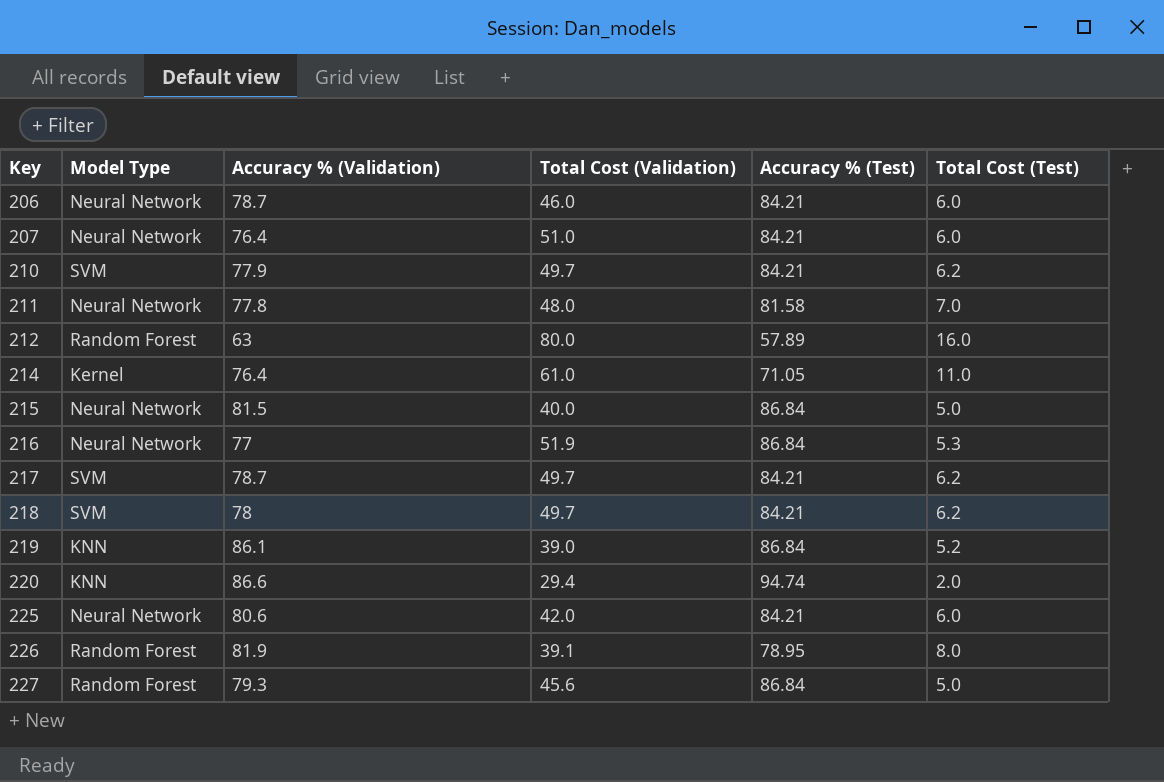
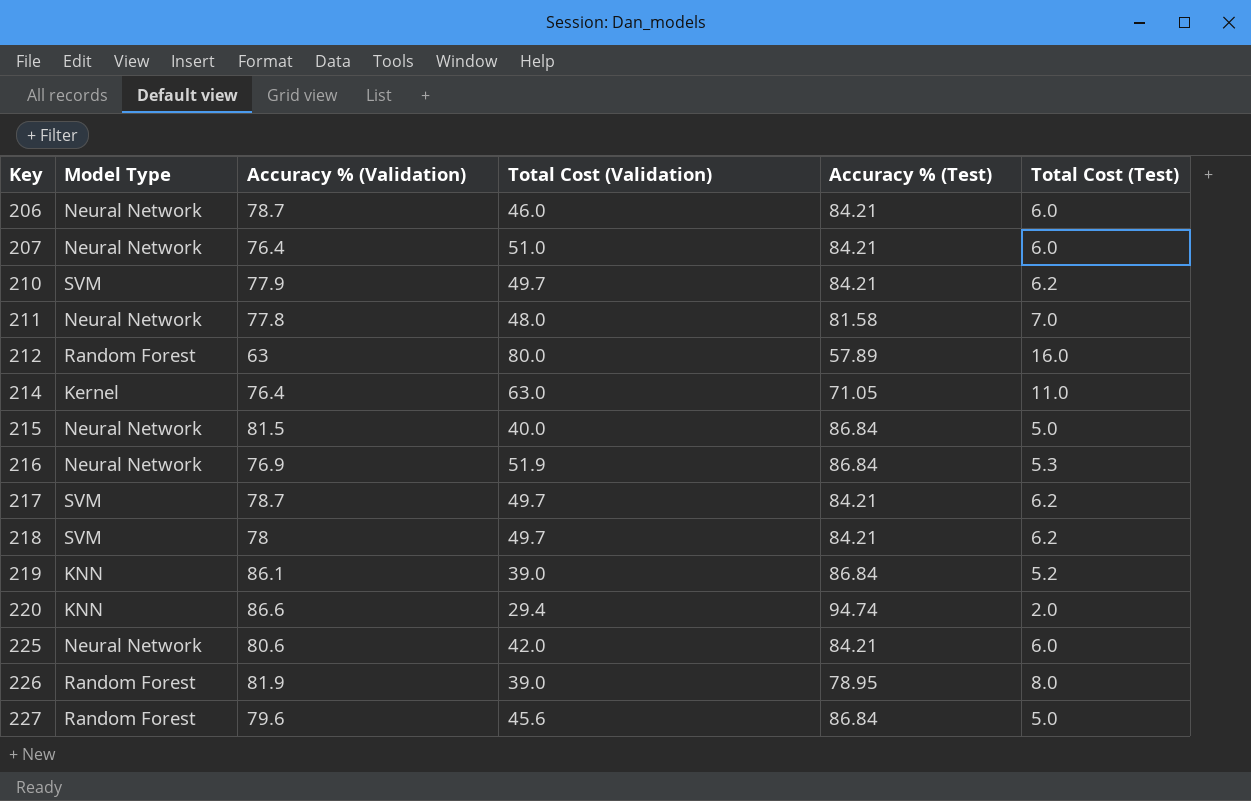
214 | Total Cost (Validation): 61.0 -> 63.0
216 | Accuracy % (Validation): 77 -> 76.9
226 | Total Cost (Validation): 39.1 -> 39.0
227 | Accuracy % (Validation): 79.3 -> 79.6

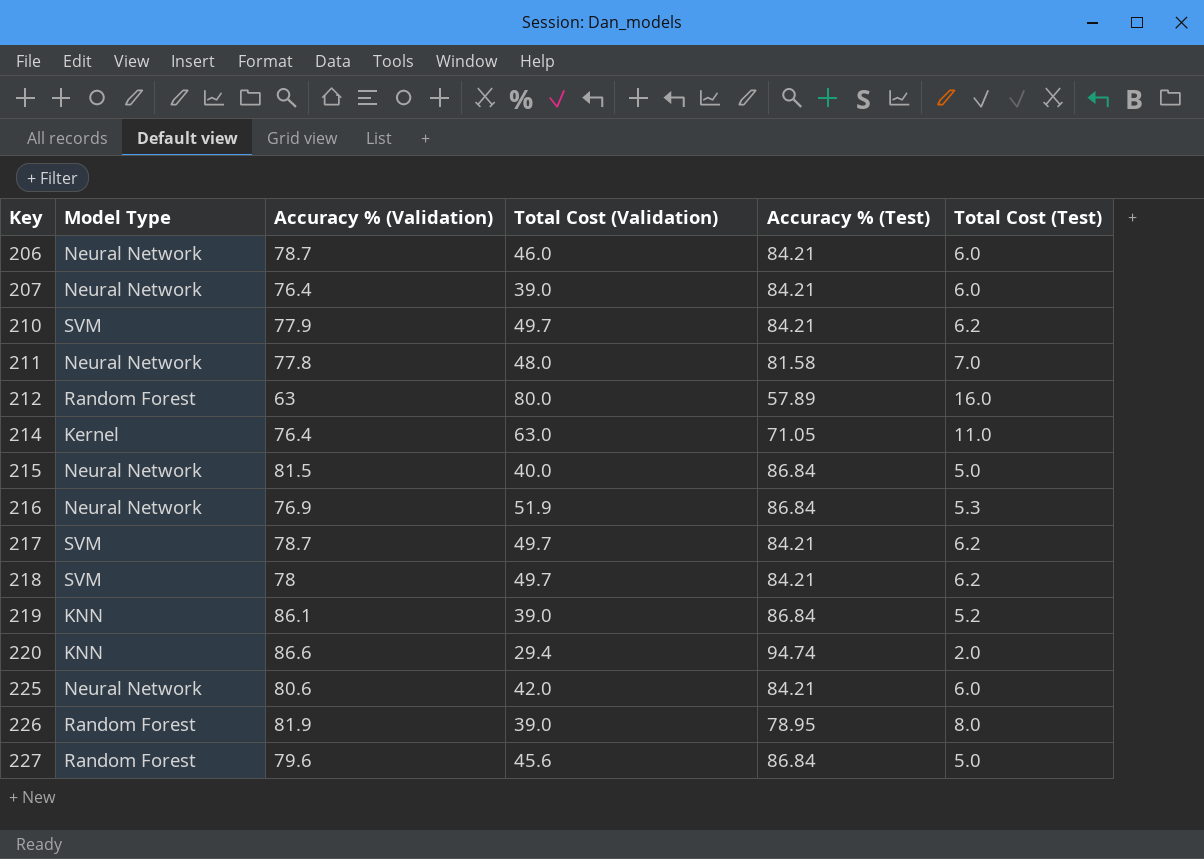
207 | Total Cost (Validation): 51.0 -> 39.0

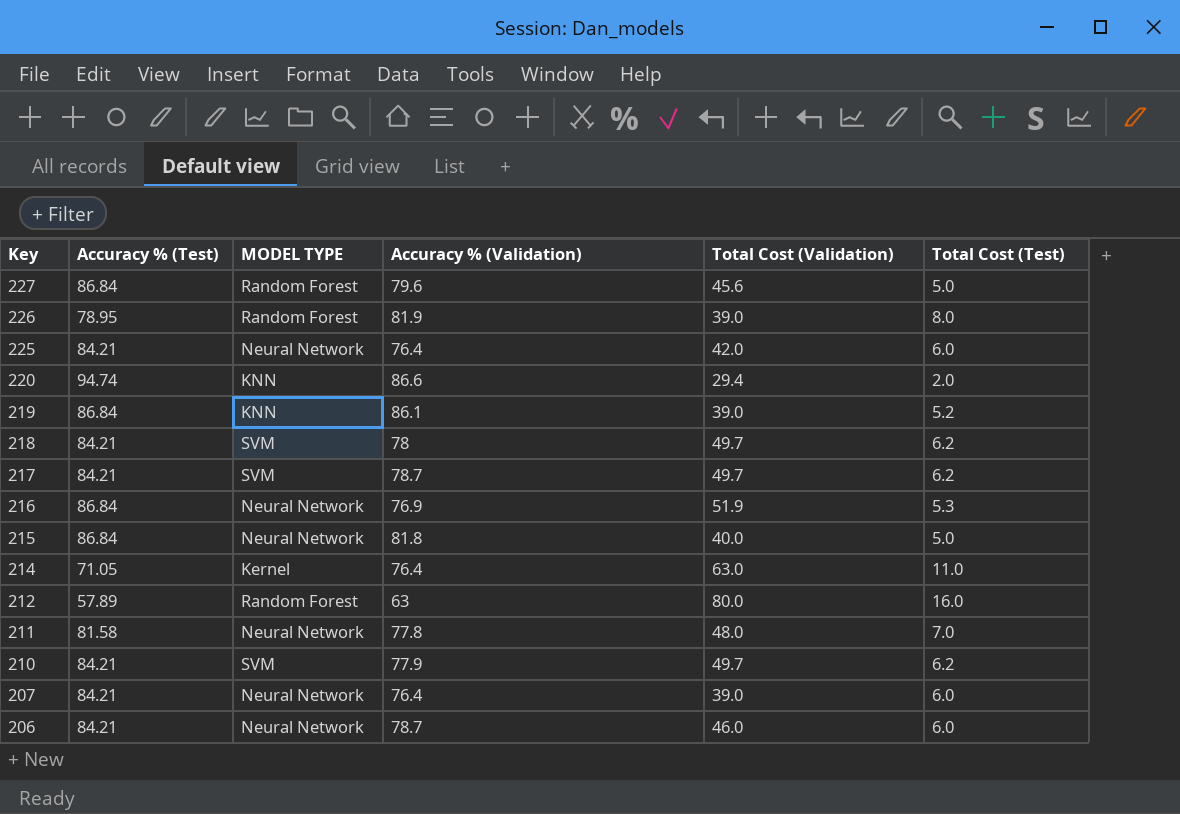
row order: Key ascending -> Key descending
column Accuracy % (Test) | position: 5 -> 2
column name: Model Type -> MODEL TYPE
225 | Accuracy % (Validation): 80.6 -> 76.4
215 | Accuracy % (Validation): 81.5 -> 81.8

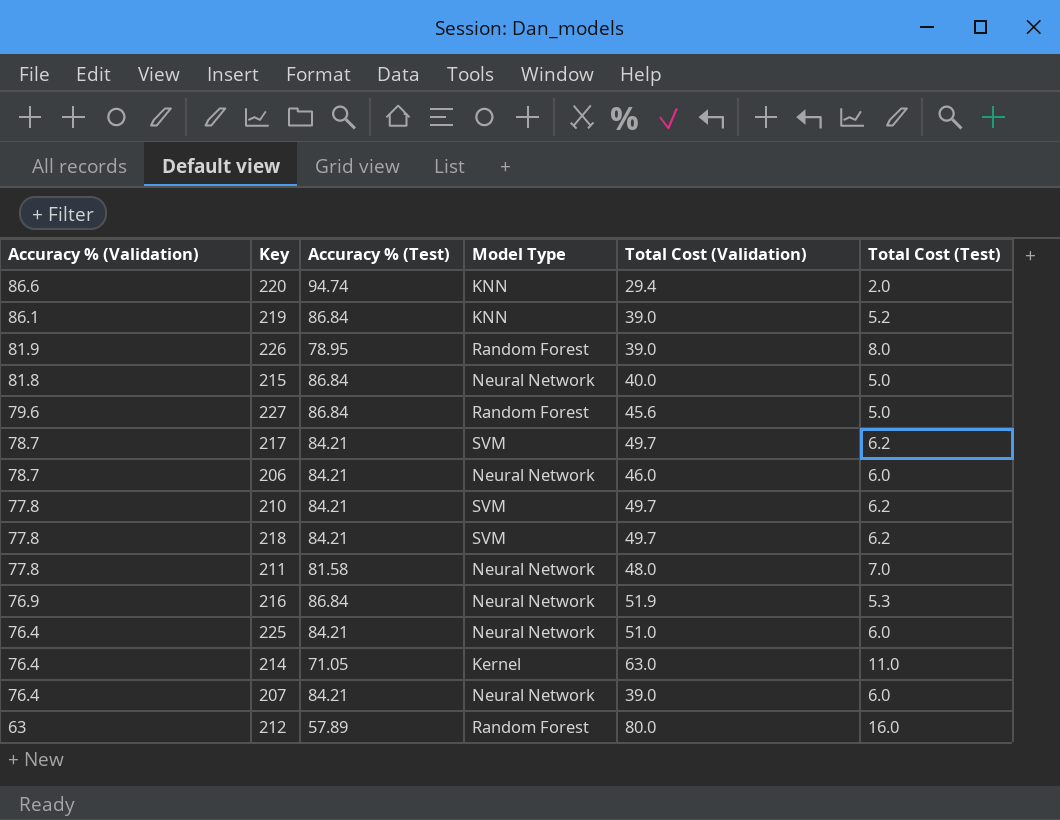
row order: Key descending -> Accuracy % (Validation) descending
column Accuracy % (Validation) | position: 4 -> 1
column name: MODEL TYPE -> Model Type
210 | Accuracy % (Validation): 77.9 -> 77.8
218 | Accuracy % (Validation): 78 -> 77.8
225 | Total Cost (Validation): 42.0 -> 51.0

